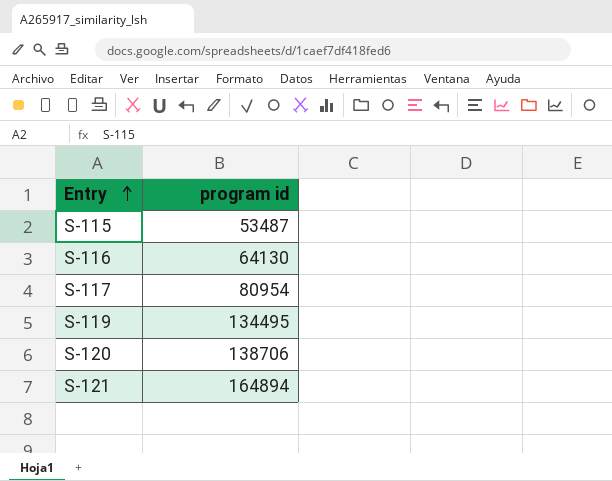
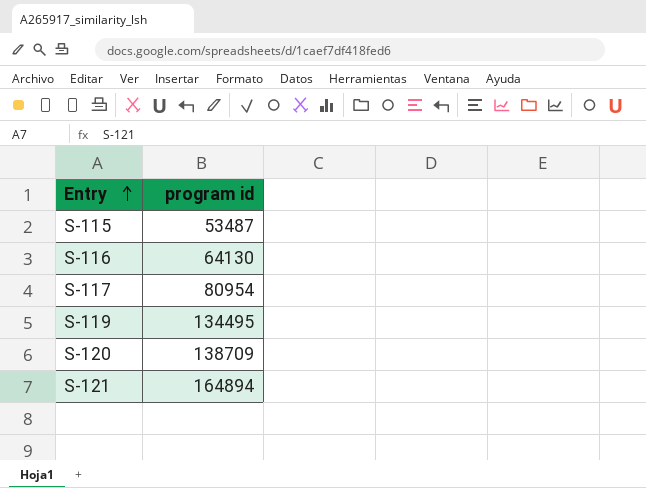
S-120 | program id: 138706 -> 138709

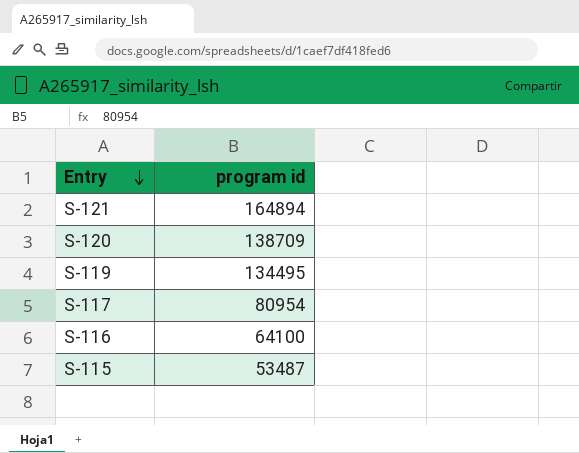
row order: Entry ascending -> Entry descending
S-116 | program id: 64130 -> 64100

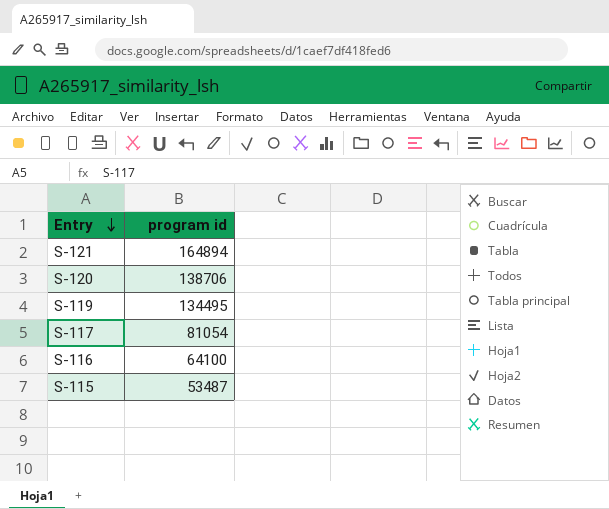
S-120 | program id: 138709 -> 138706
S-117 | program id: 80954 -> 81054

